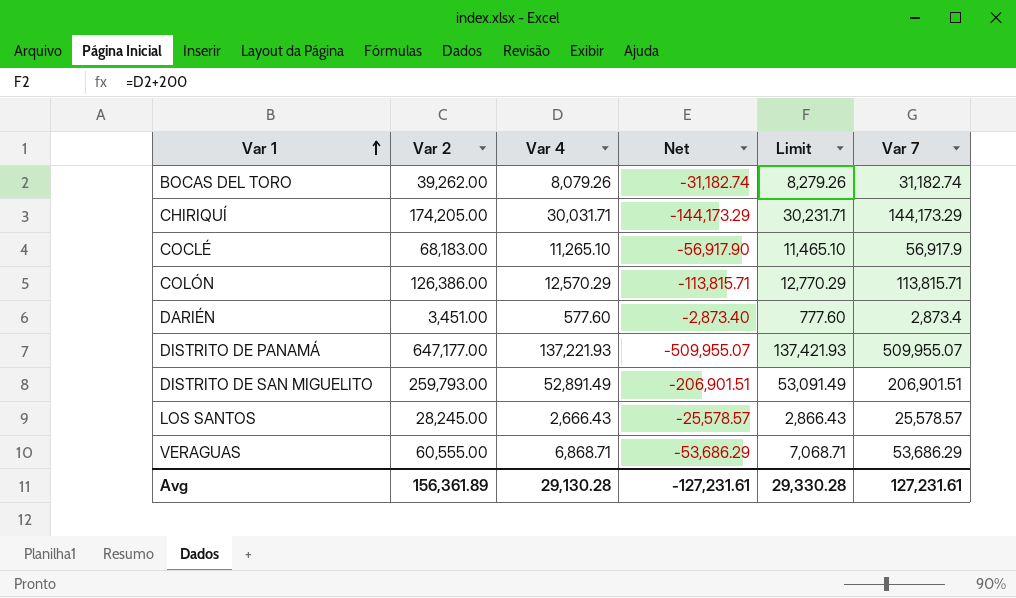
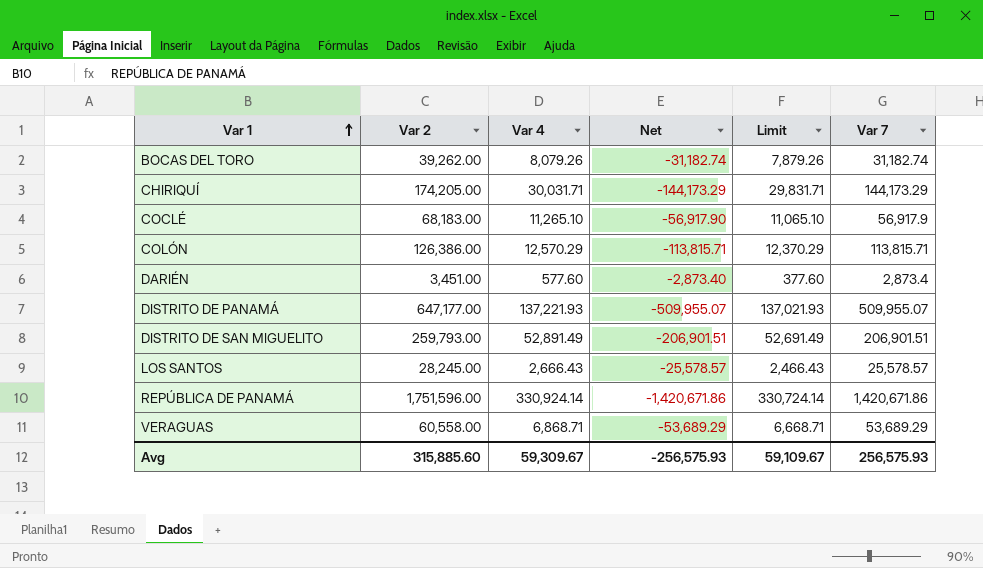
column Limit | formula: [Var 4] + 200 -> [Var 4] - 200
row REPÚBLICA DE PANAMÁ: none -> 1,751,596.00 | 330,924.14 | -1,420,671.86 | 330,724.14 | 1,420,671.86
VERAGUAS | Var 2: 60,555.00 -> 60,558.00
VERAGUAS | Net: -53,686.29 -> -53,689.29
VERAGUAS | Var 7: 53,686.29 -> 53,689.29
Avg | Var 2: 156,361.89 -> 315,885.60
Avg | Var 4: 29,130.28 -> 59,309.67
Avg | Net: -127,231.61 -> -256,575.93
Avg | Limit: 29,330.28 -> 59,109.67
Avg | Var 7: 127,231.61 -> 256,575.93

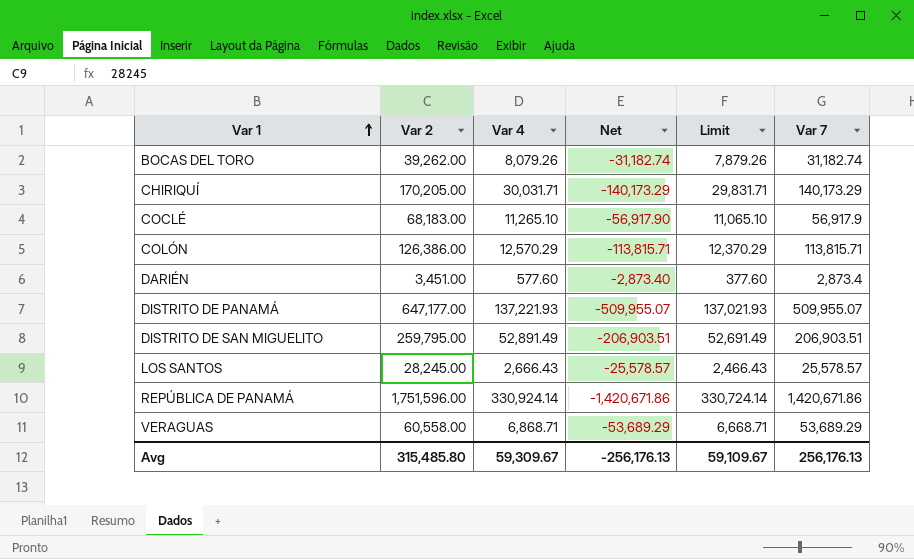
CHIRIQUÍ | Var 2: 174,205.00 -> 170,205.00
CHIRIQUÍ | Net: -144,173.29 -> -140,173.29
CHIRIQUÍ | Var 7: 144,173.29 -> 140,173.29
DISTRITO DE SAN MIGUELITO | Var 2: 259,793.00 -> 259,795.00
DISTRITO DE SAN MIGUELITO | Net: -206,901.51 -> -206,903.51
DISTRITO DE SAN MIGUELITO | Var 7: 206,901.51 -> 206,903.51
Avg | Var 2: 315,885.60 -> 315,485.80
Avg | Net: -256,575.93 -> -256,176.13
Avg | Var 7: 256,575.93 -> 256,176.13

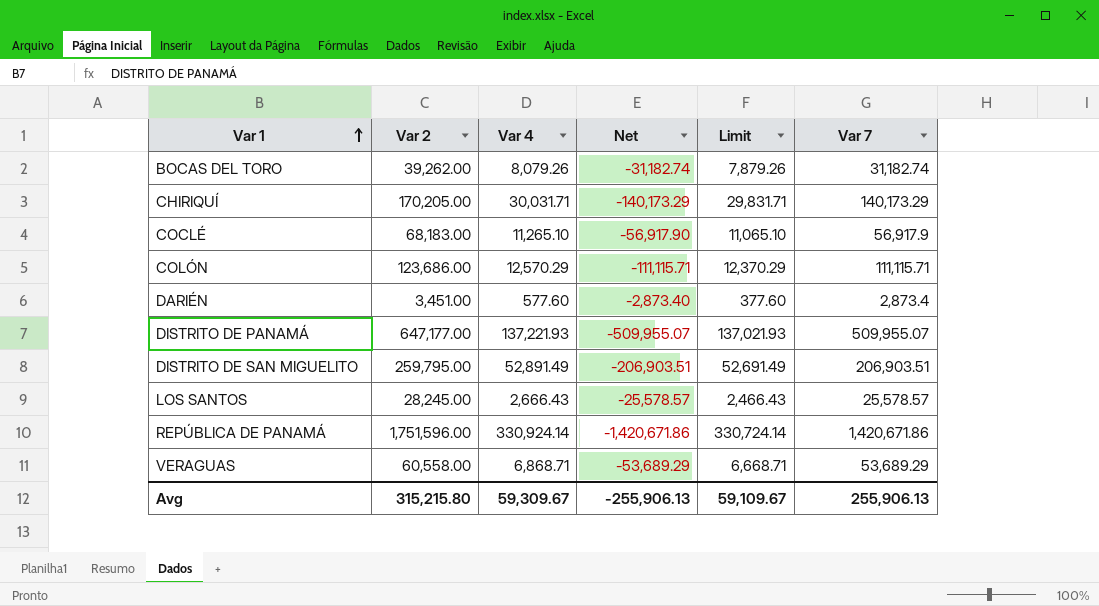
COLÓN | Var 2: 126,386.00 -> 123,686.00
COLÓN | Net: -113,815.71 -> -111,115.71
COLÓN | Var 7: 113,815.71 -> 111,115.71
Avg | Var 2: 315,485.80 -> 315,215.80
Avg | Net: -256,176.13 -> -255,906.13
Avg | Var 7: 256,176.13 -> 255,906.13

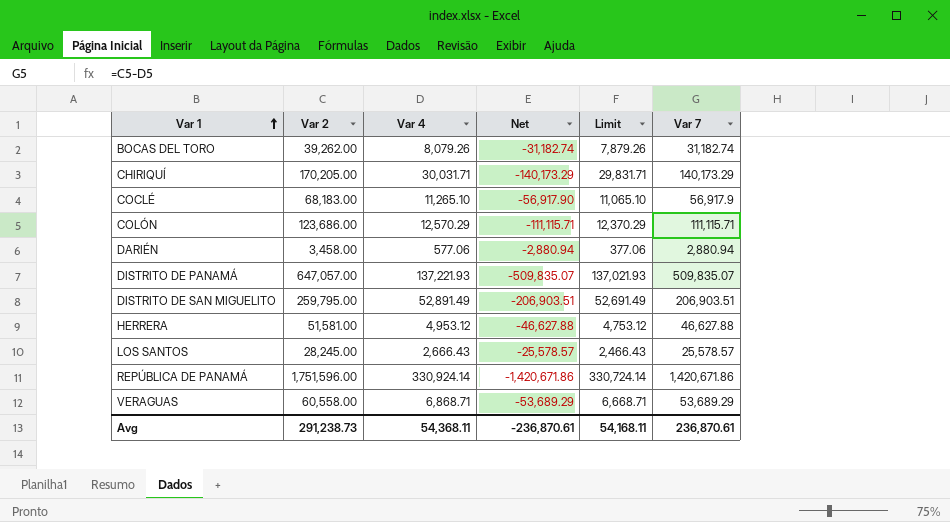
DARIÉN | Var 2: 3,451.00 -> 3,458.00
DARIÉN | Var 4: 577.60 -> 577.06
DARIÉN | Net: -2,873.40 -> -2,880.94
DARIÉN | Limit: 377.60 -> 377.06
DARIÉN | Var 7: 2,873.4 -> 2,880.94
DISTRITO DE PANAMÁ | Var 2: 647,177.00 -> 647,057.00
DISTRITO DE PANAMÁ | Net: -509,955.07 -> -509,835.07
DISTRITO DE PANAMÁ | Var 7: 509,955.07 -> 509,835.07
row HERRERA: none -> 51,581.00 | 4,953.12 | -46,627.88 | 4,753.12 | 46,627.88
Avg | Var 2: 315,215.80 -> 291,238.73
Avg | Var 4: 59,309.67 -> 54,368.11
Avg | Net: -255,906.13 -> -236,870.61
Avg | Limit: 59,109.67 -> 54,168.11
Avg | Var 7: 255,906.13 -> 236,870.61

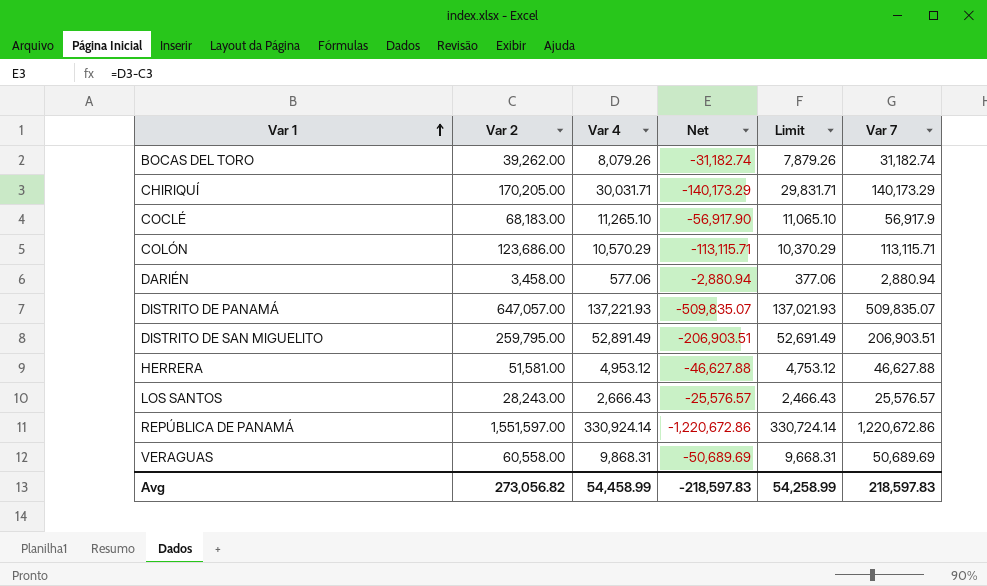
COLÓN | Var 4: 12,570.29 -> 10,570.29
COLÓN | Net: -111,115.71 -> -113,115.71
COLÓN | Limit: 12,370.29 -> 10,370.29
COLÓN | Var 7: 111,115.71 -> 113,115.71
LOS SANTOS | Var 2: 28,245.00 -> 28,243.00
LOS SANTOS | Net: -25,578.57 -> -25,576.57
LOS SANTOS | Var 7: 25,578.57 -> 25,576.57
REPÚBLICA DE PANAMÁ | Var 2: 1,751,596.00 -> 1,551,597.00
REPÚBLICA DE PANAMÁ | Net: -1,420,671.86 -> -1,220,672.86
REPÚBLICA DE PANAMÁ | Var 7: 1,420,671.86 -> 1,220,672.86
VERAGUAS | Var 4: 6,868.71 -> 9,868.31
VERAGUAS | Net: -53,689.29 -> -50,689.69
VERAGUAS | Limit: 6,668.71 -> 9,668.31
VERAGUAS | Var 7: 53,689.29 -> 50,689.69
Avg | Var 2: 291,238.73 -> 273,056.82
Avg | Var 4: 54,368.11 -> 54,458.99
Avg | Net: -236,870.61 -> -218,597.83
Avg | Limit: 54,168.11 -> 54,258.99
Avg | Var 7: 236,870.61 -> 218,597.83

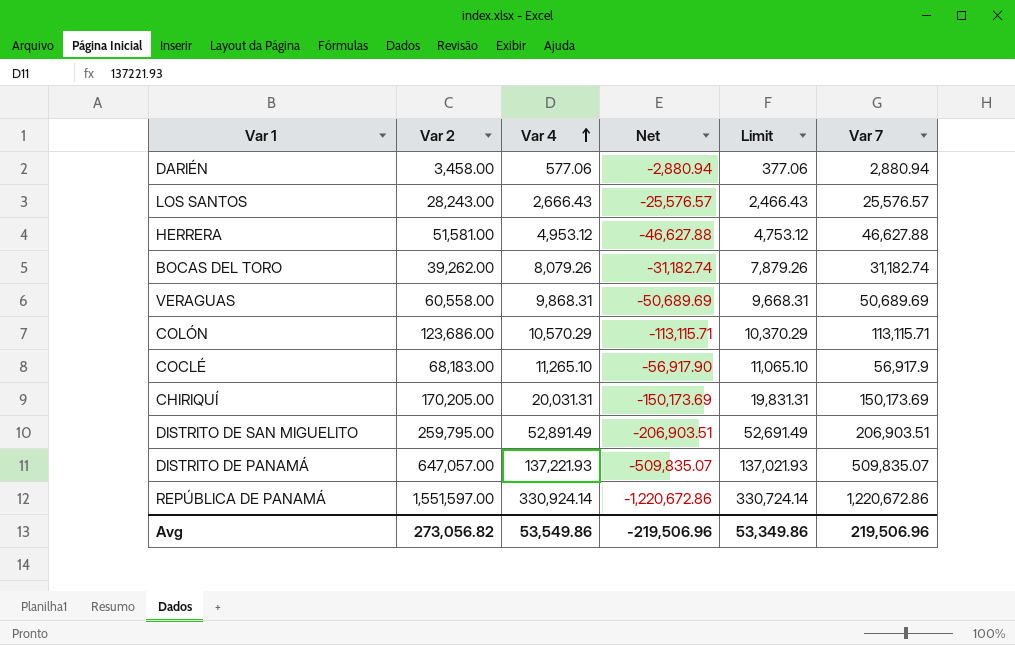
row order: Var 1 ascending -> Var 4 ascending
CHIRIQUÍ | Var 4: 30,031.71 -> 20,031.31
CHIRIQUÍ | Net: -140,173.29 -> -150,173.69
CHIRIQUÍ | Limit: 29,831.71 -> 19,831.31
CHIRIQUÍ | Var 7: 140,173.29 -> 150,173.69
Avg | Var 4: 54,458.99 -> 53,549.86
Avg | Net: -218,597.83 -> -219,506.96
Avg | Limit: 54,258.99 -> 53,349.86
Avg | Var 7: 218,597.83 -> 219,506.96

